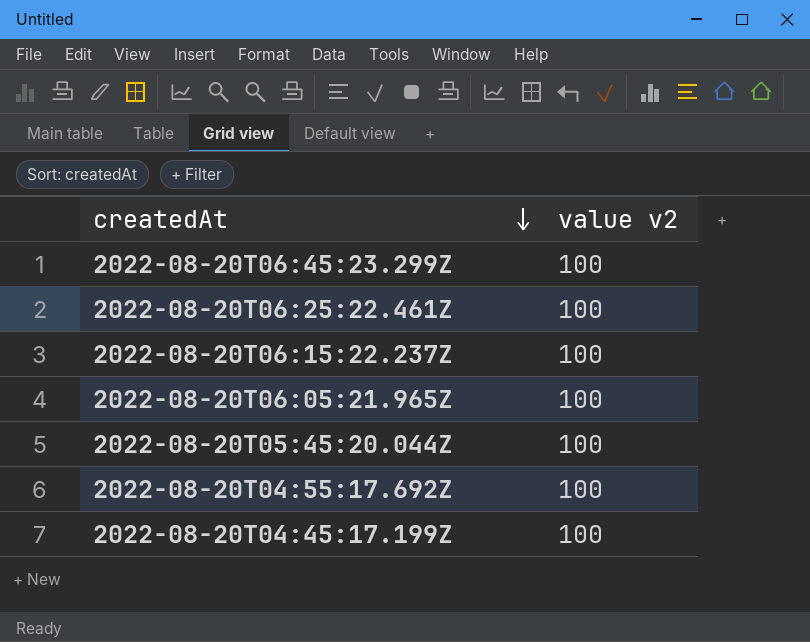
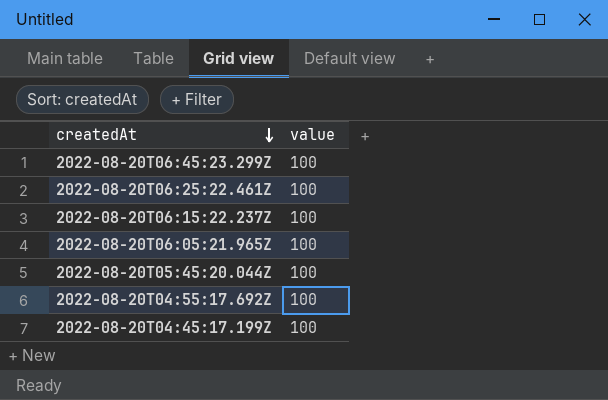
column name: value v2 -> value

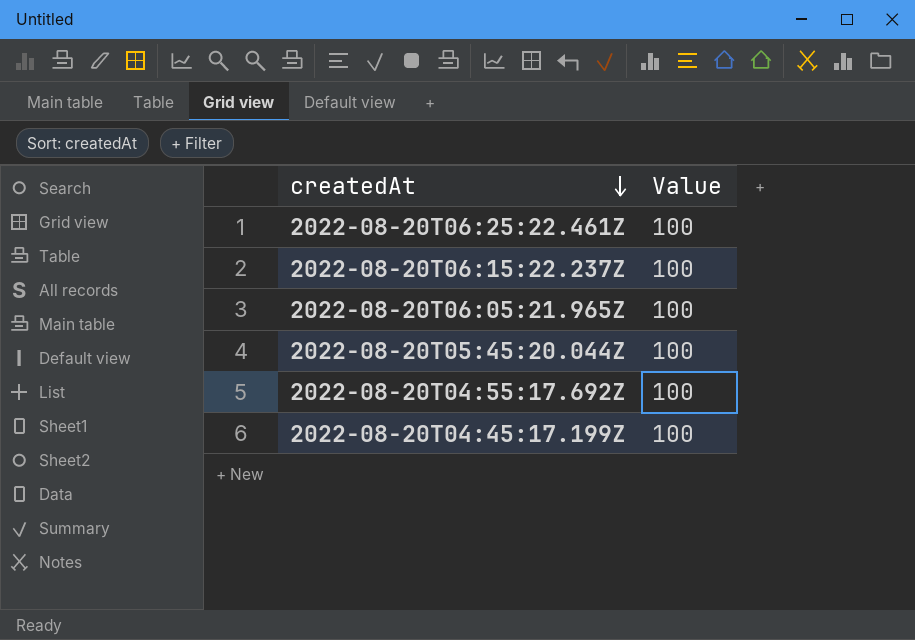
column name: value -> Value
row 2022-08-20T06:45:23.299Z: 100 -> none

